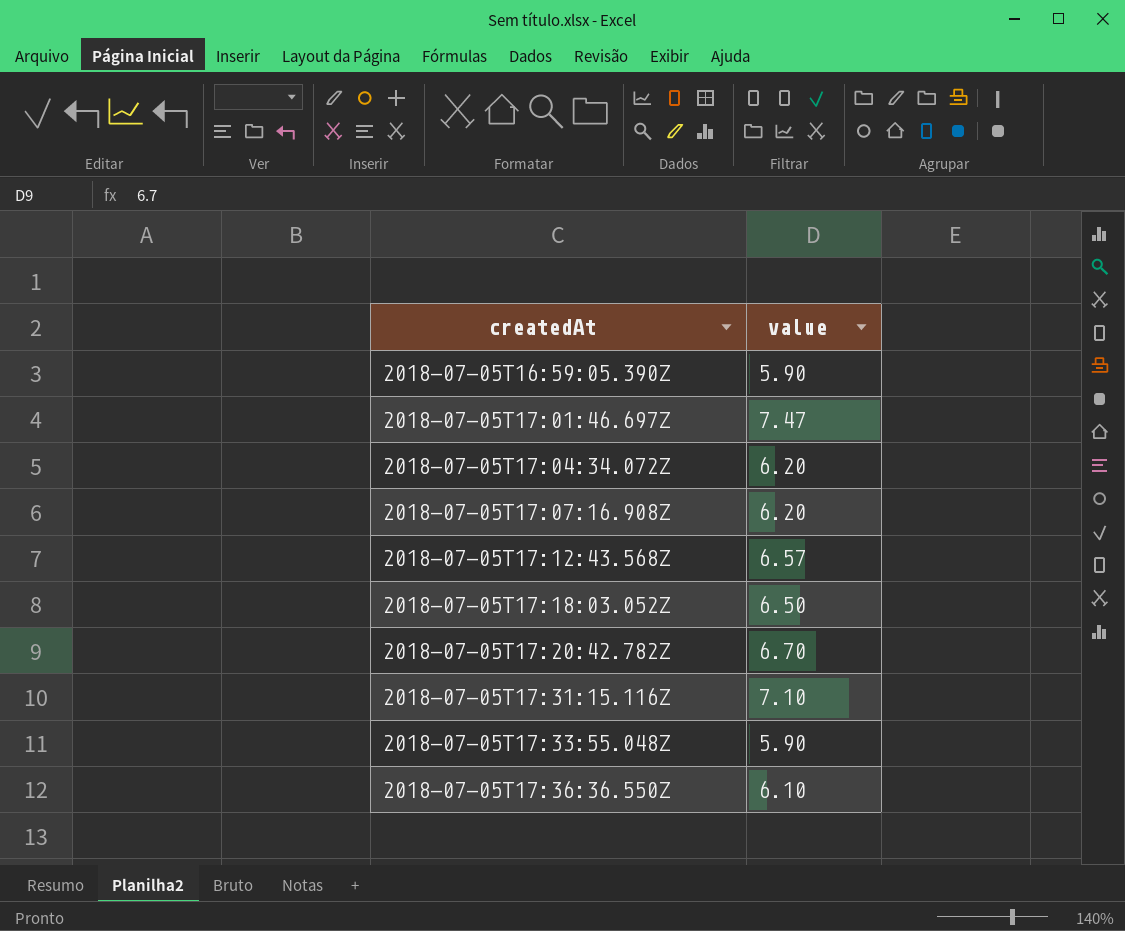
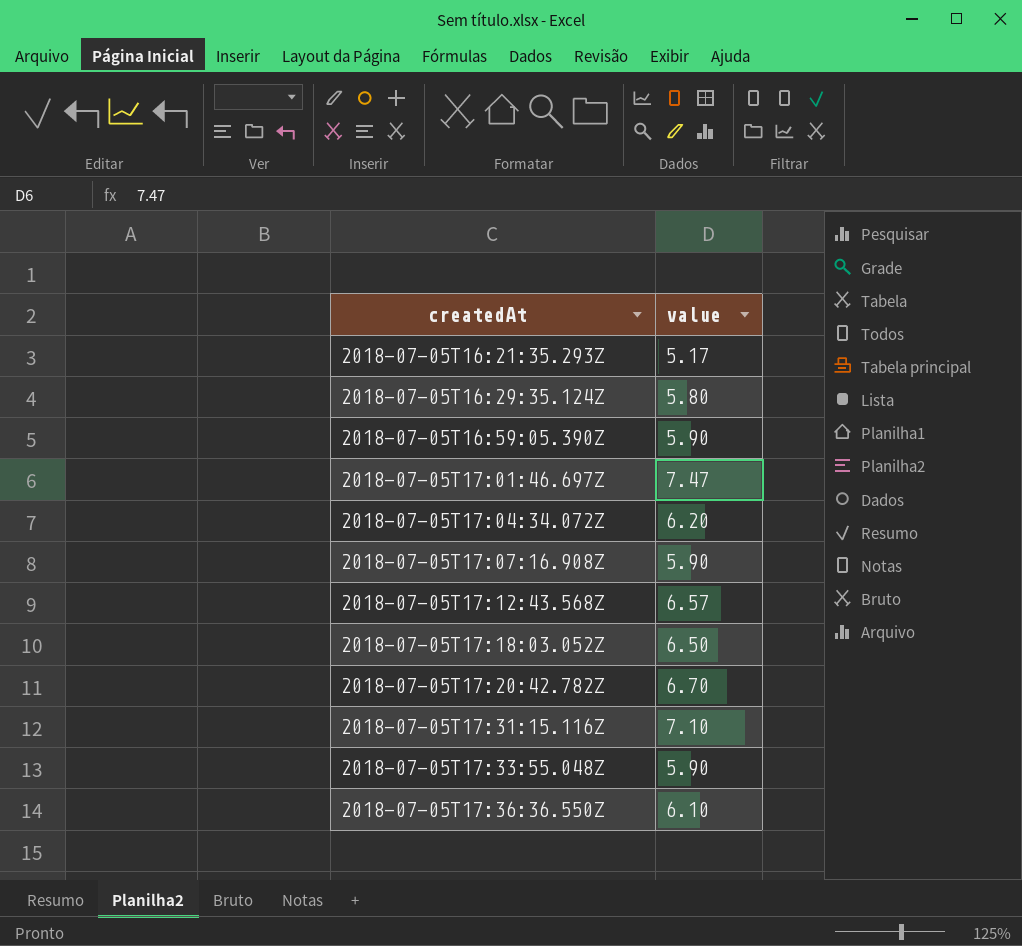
row 2018-07-05T16:21:35.293Z: none -> 5.17
row 2018-07-05T16:29:35.124Z: none -> 5.80
2018-07-05T17:07:16.908Z | value: 6.20 -> 5.90

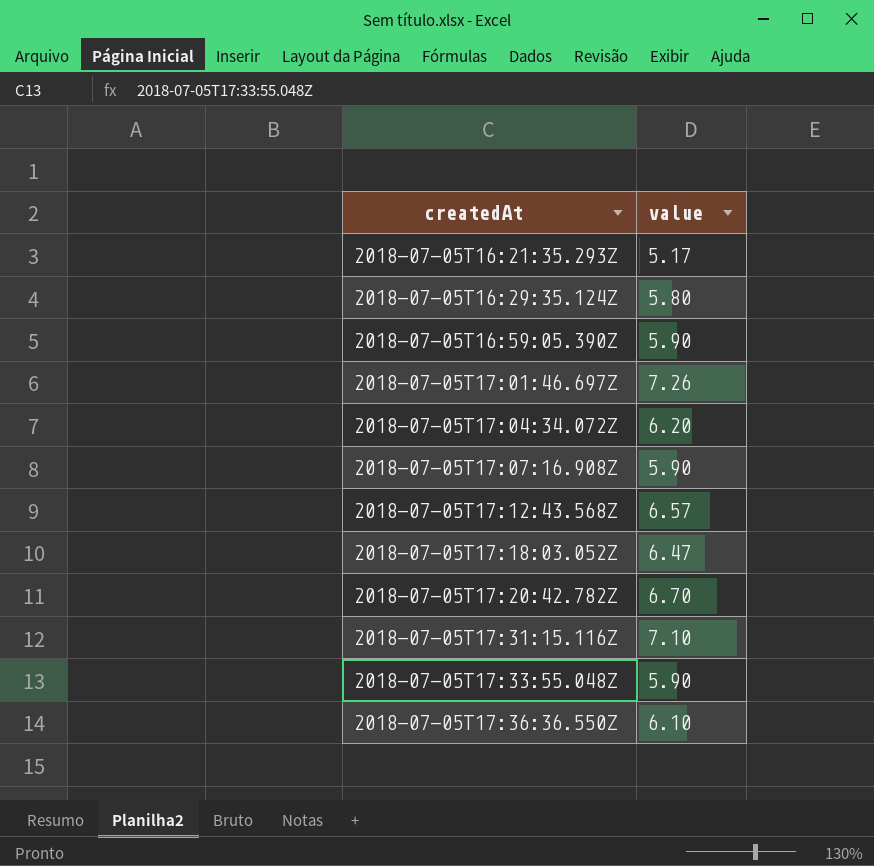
2018-07-05T17:01:46.697Z | value: 7.47 -> 7.26
2018-07-05T17:18:03.052Z | value: 6.50 -> 6.47

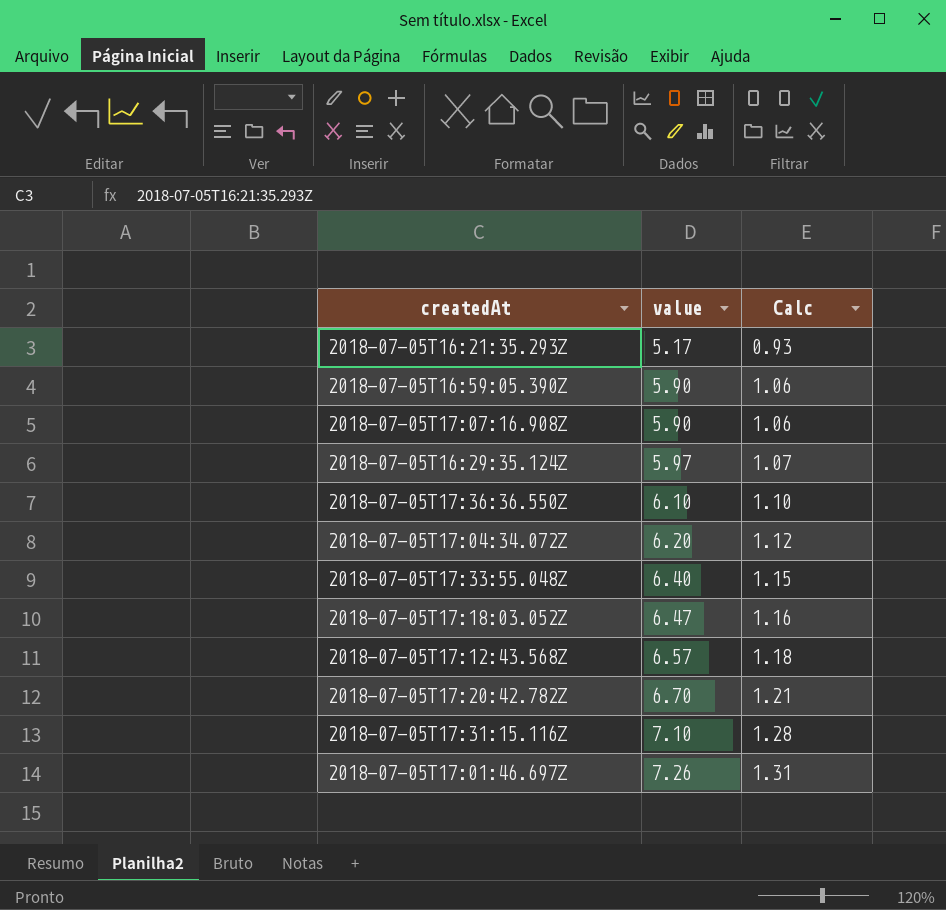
row order: createdAt ascending -> value ascending
column Calc | formula: none -> [value] * 0.18
2018-07-05T16:29:35.124Z | value: 5.80 -> 5.97
2018-07-05T17:33:55.048Z | value: 5.90 -> 6.40

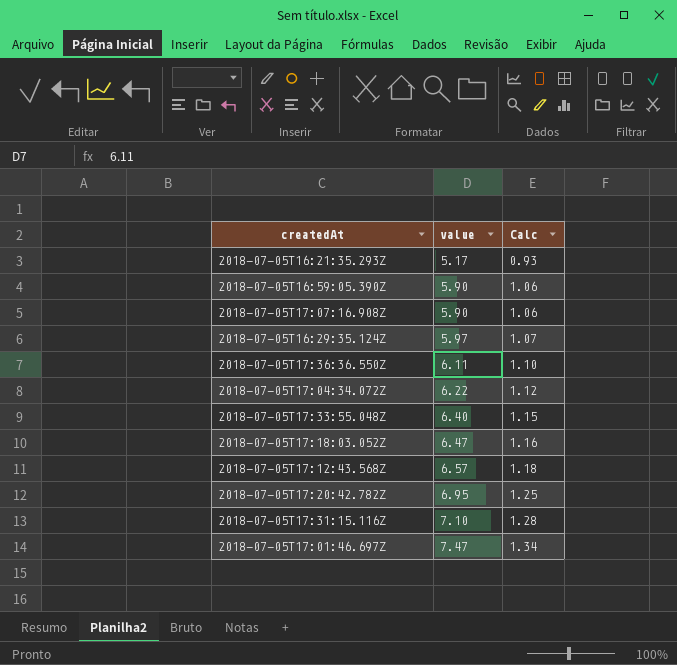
2018-07-05T17:36:36.550Z | value: 6.10 -> 6.11
2018-07-05T17:04:34.072Z | value: 6.20 -> 6.22
2018-07-05T17:20:42.782Z | value: 6.70 -> 6.95
2018-07-05T17:20:42.782Z | Calc: 1.21 -> 1.25
2018-07-05T17:01:46.697Z | value: 7.26 -> 7.47
2018-07-05T17:01:46.697Z | Calc: 1.31 -> 1.34

